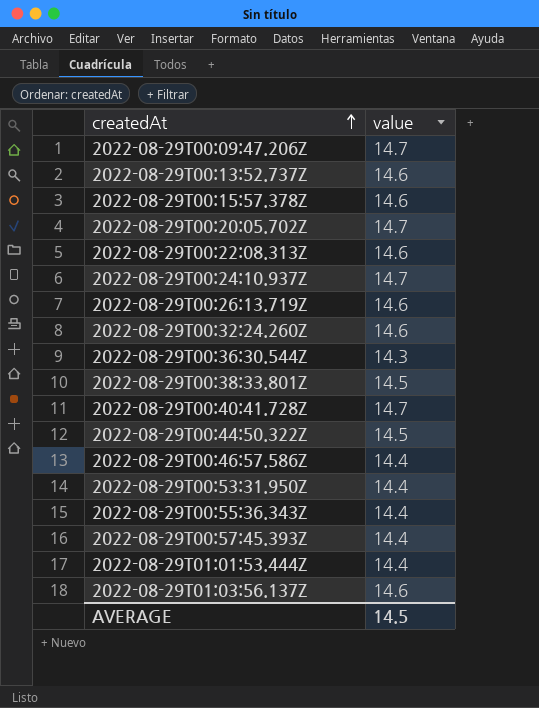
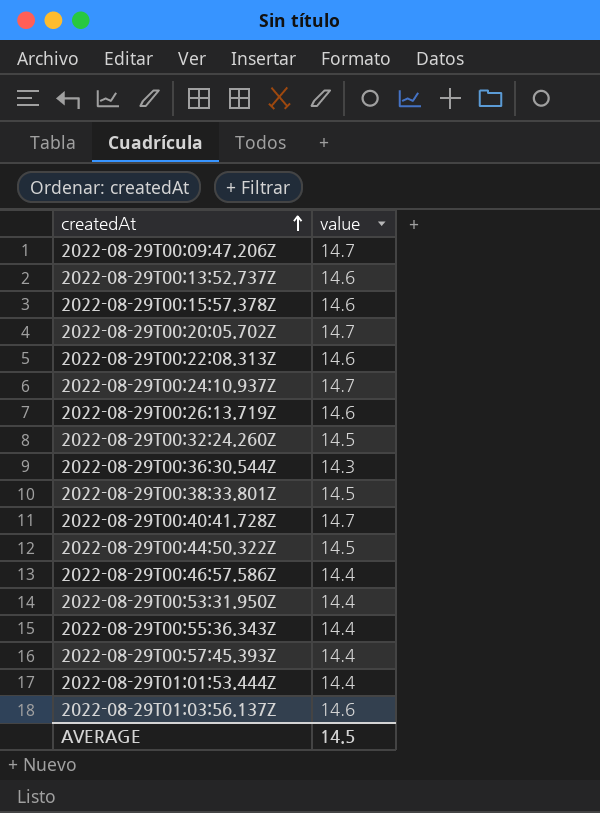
2022-08-29T00:32:24.260Z | value: 14.6 -> 14.5

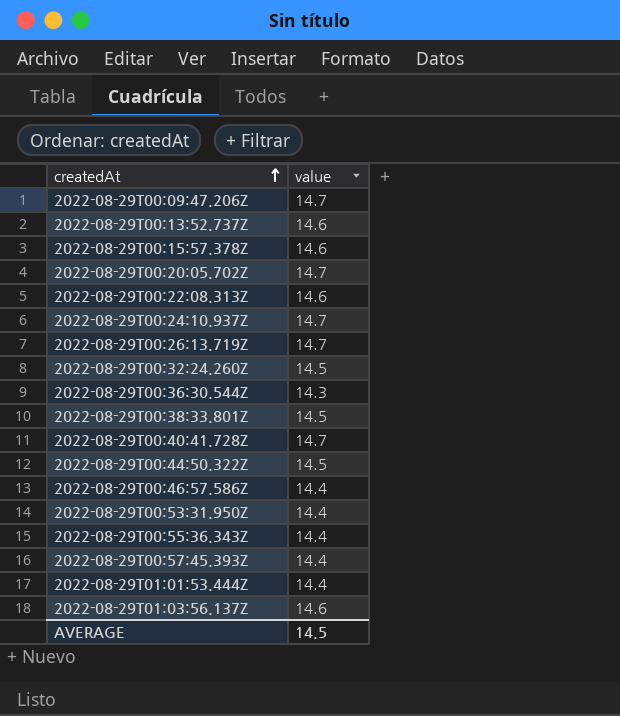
2022-08-29T00:26:13.719Z | value: 14.6 -> 14.7

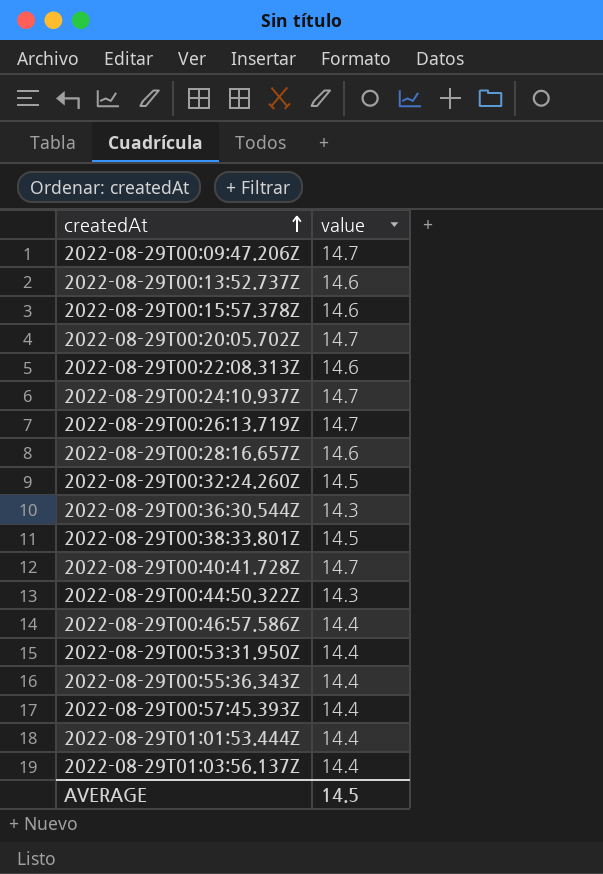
row 2022-08-29T00:28:16.657Z: none -> 14.6
2022-08-29T00:44:50.322Z | value: 14.5 -> 14.3
2022-08-29T01:03:56.137Z | value: 14.6 -> 14.4

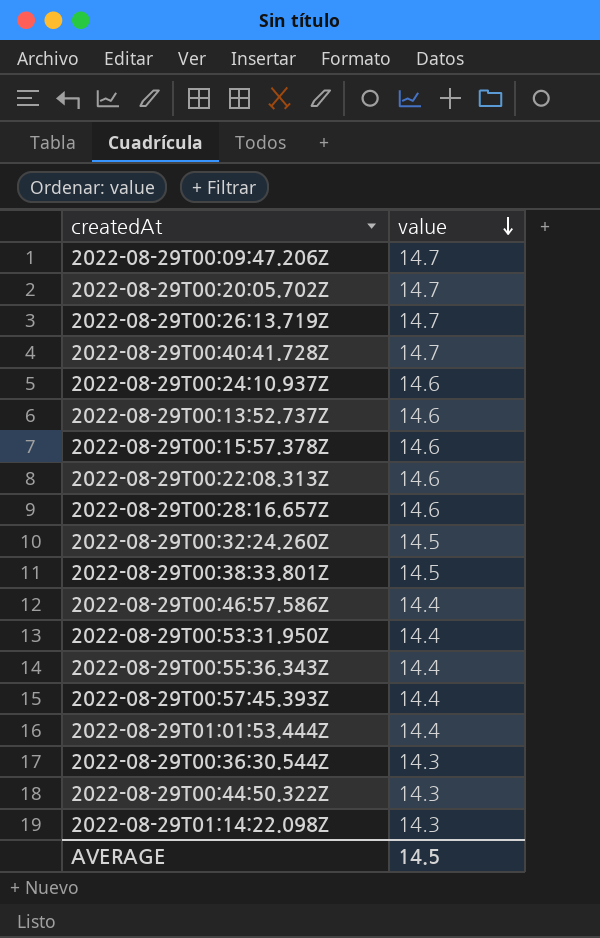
row order: createdAt ascending -> value descending
row 2022-08-29T01:03:56.137Z: 14.4 -> none
2022-08-29T00:24:10.937Z | value: 14.7 -> 14.6
row 2022-08-29T01:14:22.098Z: none -> 14.3

